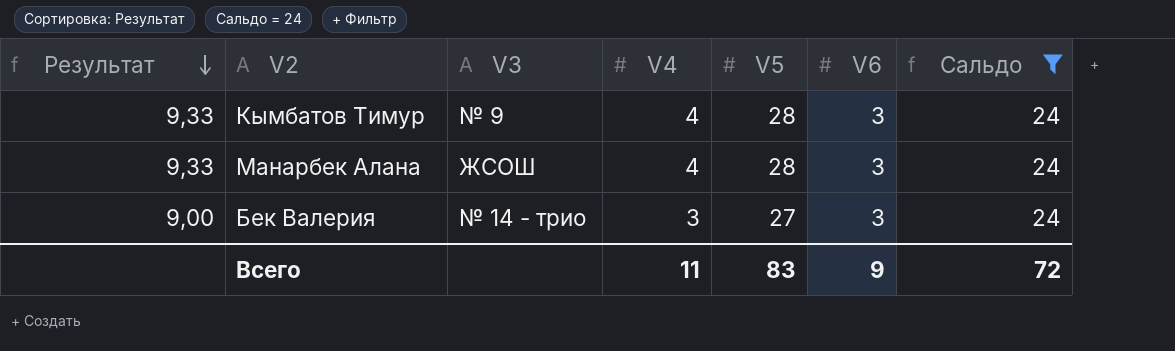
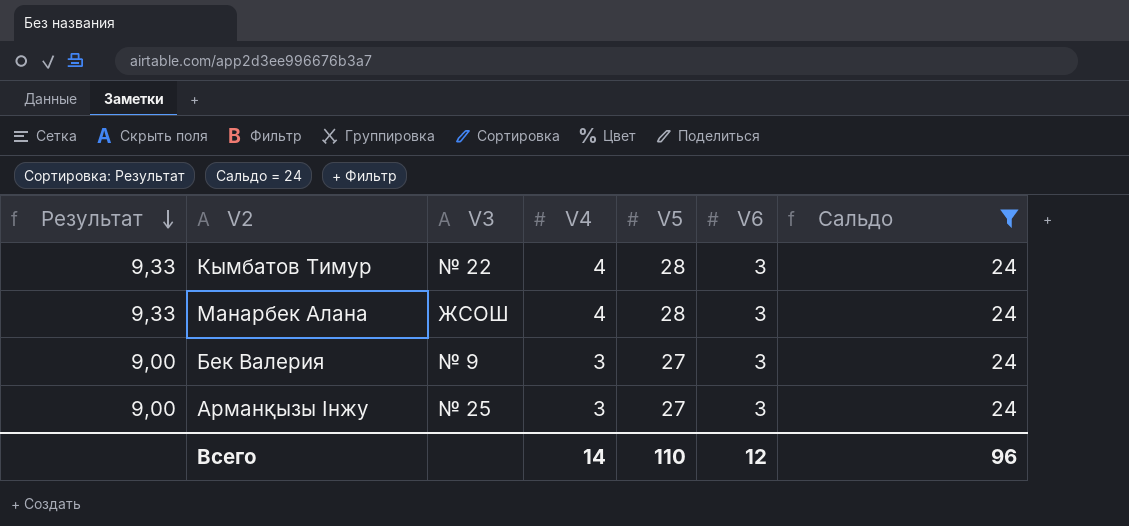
Кымбатов Тимур | V3: № 9 -> № 22
Бек Валерия | V3: № 14 - трио -> № 9
row Арманқызы Інжу: none -> 9,00 | № 25 | 3 | 27 | 3 | 24
Всего | V4: 11 -> 14
Всего | V5: 83 -> 110
Всего | V6: 9 -> 12
Всего | Сальдо: 72 -> 96

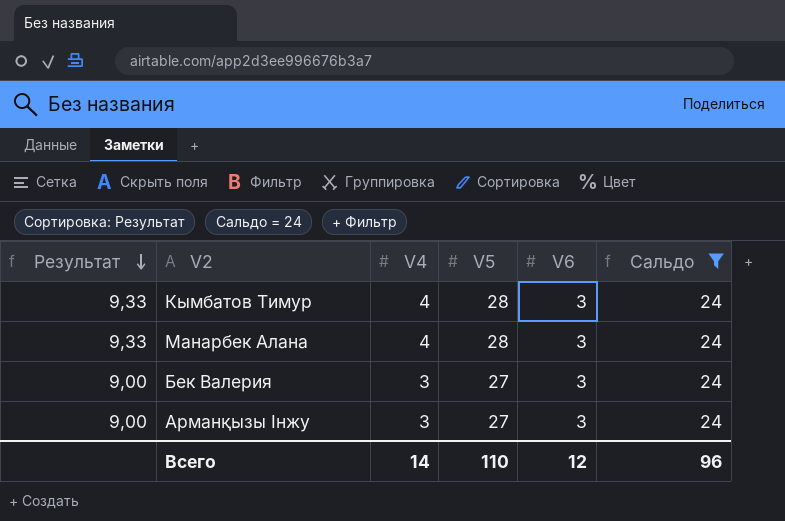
column V3 | position: 3 -> none

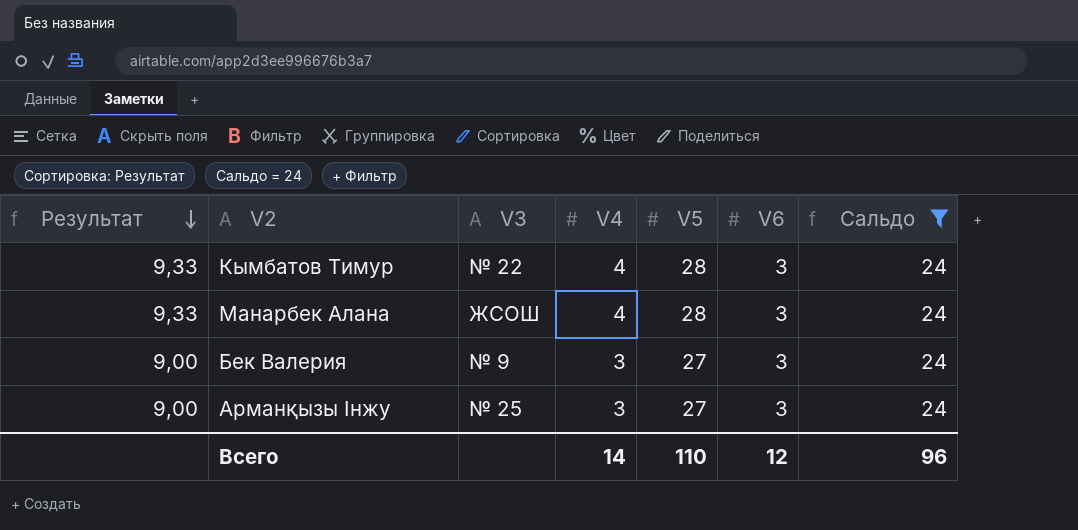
column V3 | position: none -> 3

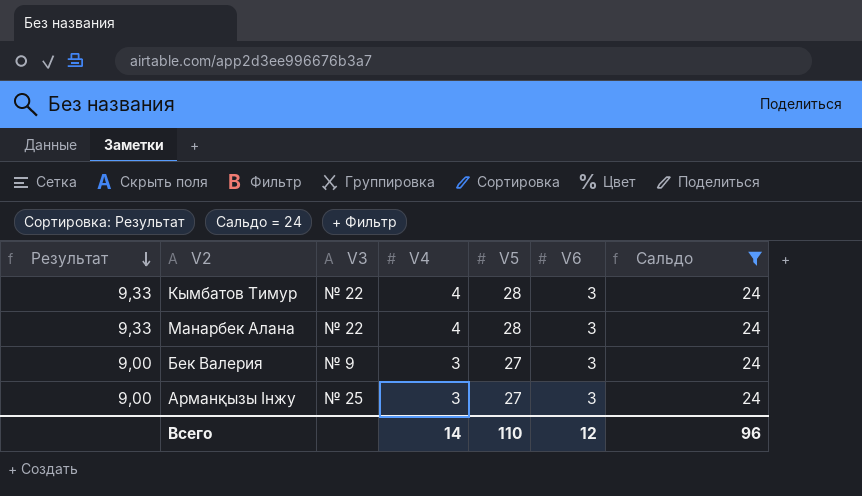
Манарбек Алана | V3: ЖСОШ -> № 22

